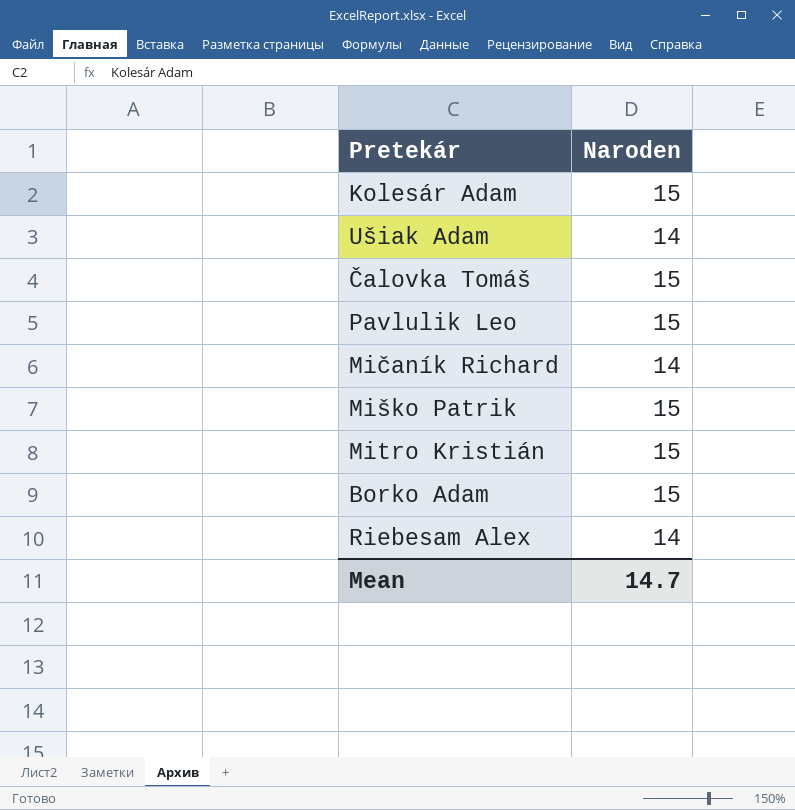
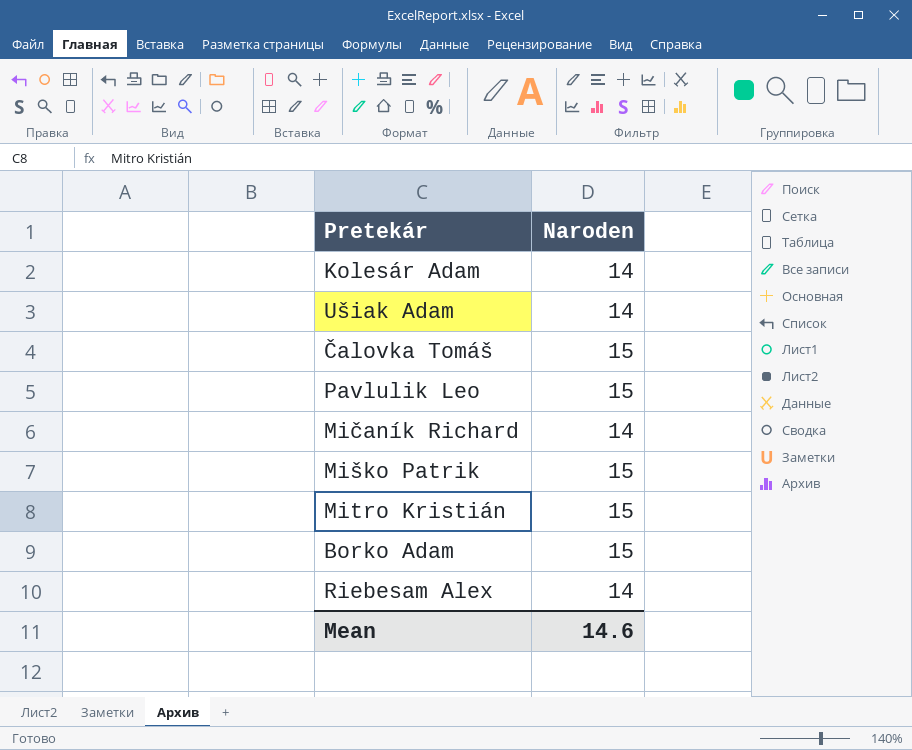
Kolesár Adam | Naroden: 15 -> 14
Mean | Naroden: 14.7 -> 14.6

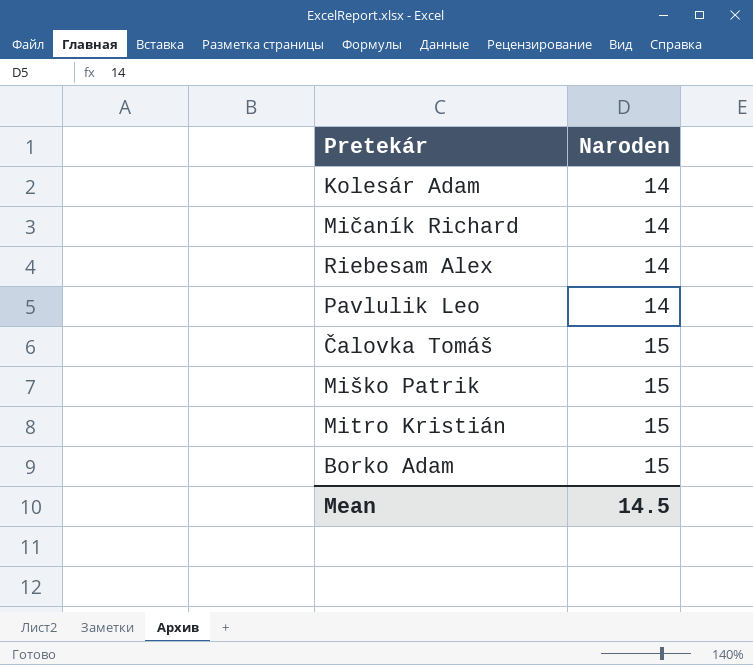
row order: none -> Naroden ascending
row Ušiak Adam: 14 -> none
Pavlulik Leo | Naroden: 15 -> 14
Mean | Naroden: 14.6 -> 14.5

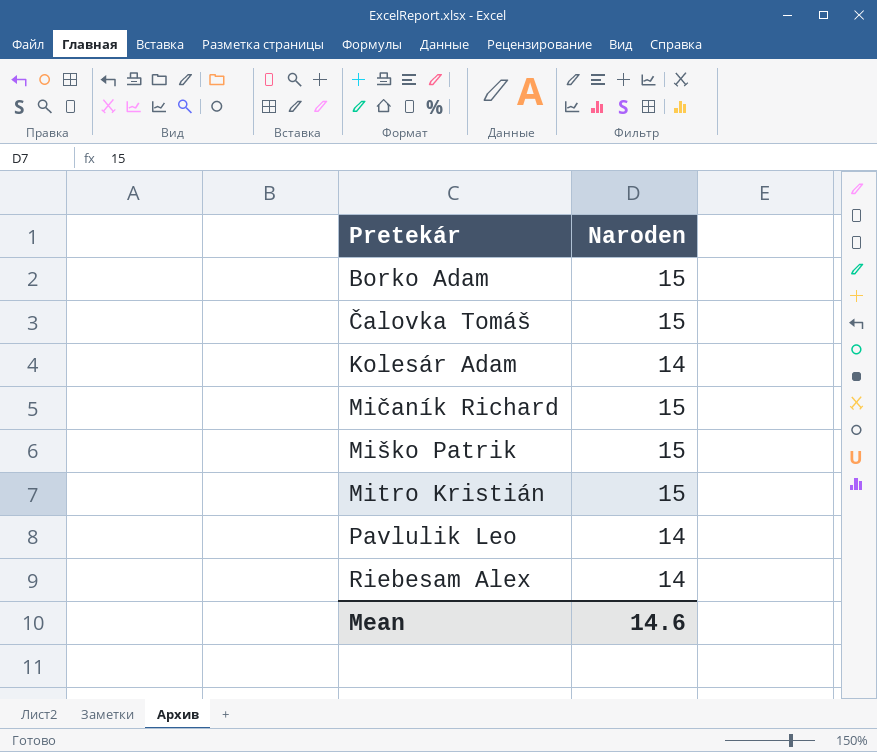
row order: Naroden ascending -> Pretekár ascending
Mičaník Richard | Naroden: 14 -> 15
Mean | Naroden: 14.5 -> 14.6

